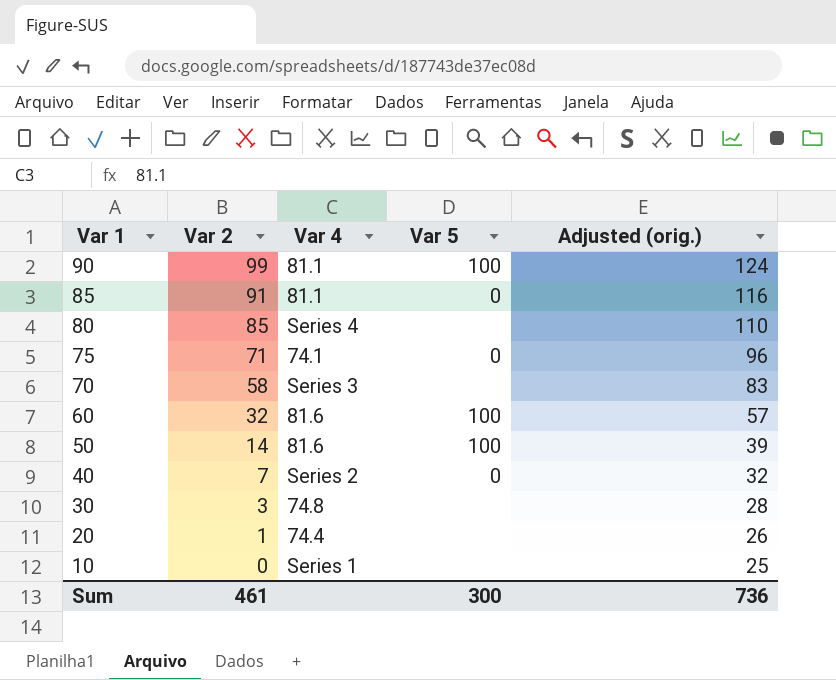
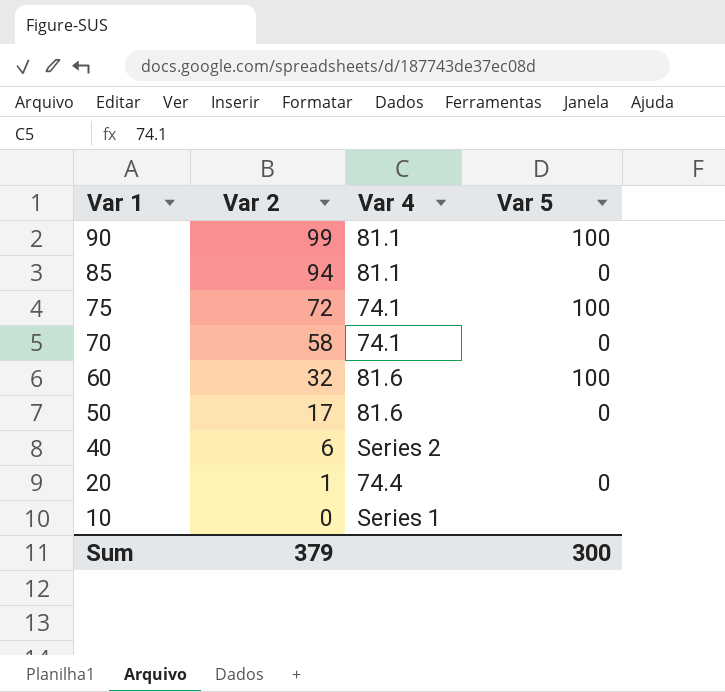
column Adjusted (orig.) | formula: [Var 2] + 25 -> none
row 80: 85 | Series 4 | none | 110 -> none
row 30: 3 | 74.8 | none | 28 -> none
85 | Var 2: 91 -> 94
75 | Var 2: 71 -> 72
75 | Var 5: 0 -> 100
70 | Var 4: Series 3 -> 74.1
70 | Var 5: none -> 0
50 | Var 2: 14 -> 17
50 | Var 5: 100 -> 0
40 | Var 2: 7 -> 6
40 | Var 5: 0 -> none
20 | Var 5: none -> 0
Sum | Var 2: 461 -> 379

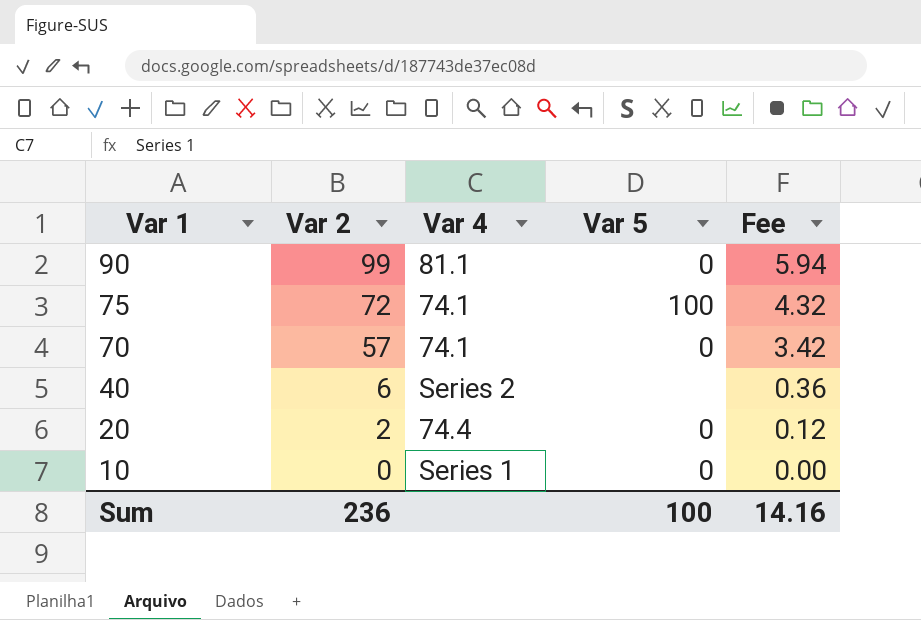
column Fee | formula: none -> [Var 2] * 0.06
row 85: 94 | 81.1 | 0 -> none
row 60: 32 | 81.6 | 100 -> none
row 50: 17 | 81.6 | 0 -> none
90 | Var 5: 100 -> 0
70 | Var 2: 58 -> 57
20 | Var 2: 1 -> 2
10 | Var 5: none -> 0
Sum | Var 2: 379 -> 236
Sum | Var 5: 300 -> 100

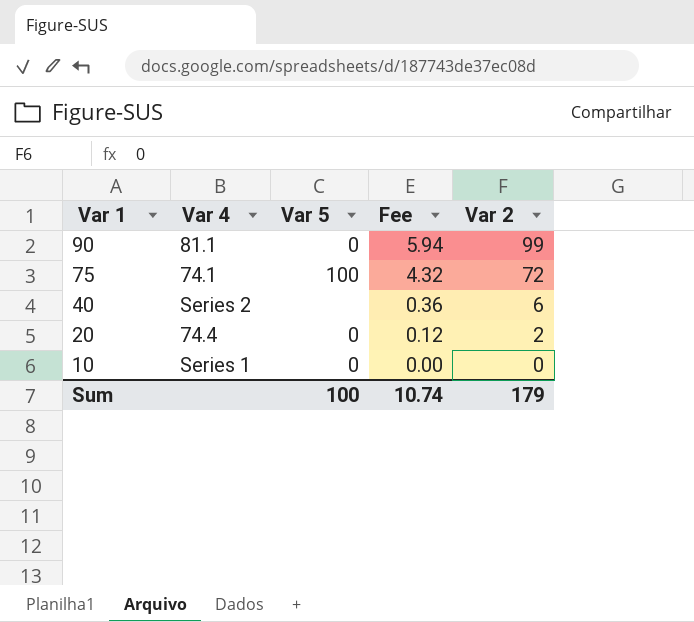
column Var 2 | position: 2 -> 5
row 70: 57 | 74.1 | 0 | 3.42 -> none
Sum | Fee: 14.16 -> 10.74
Sum | Var 2: 236 -> 179

